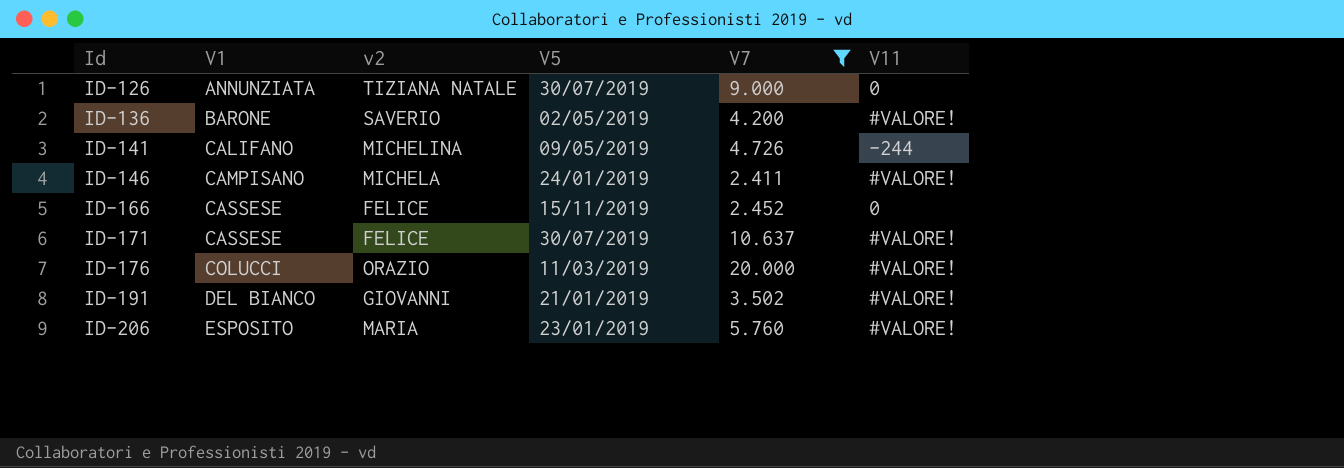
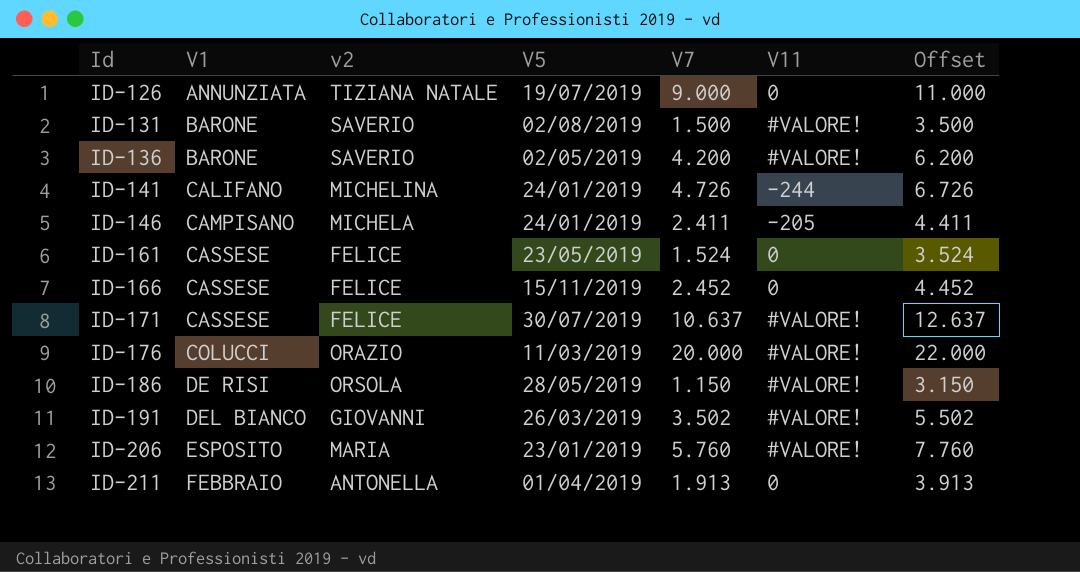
filter: V7 >= 2.411 -> none
column Offset | formula: none -> [V7] + 2
ID-126 | V5: 30/07/2019 -> 19/07/2019
ID-141 | V5: 09/05/2019 -> 24/01/2019
ID-146 | V11: #VALORE! -> -205
ID-191 | V5: 21/01/2019 -> 26/03/2019

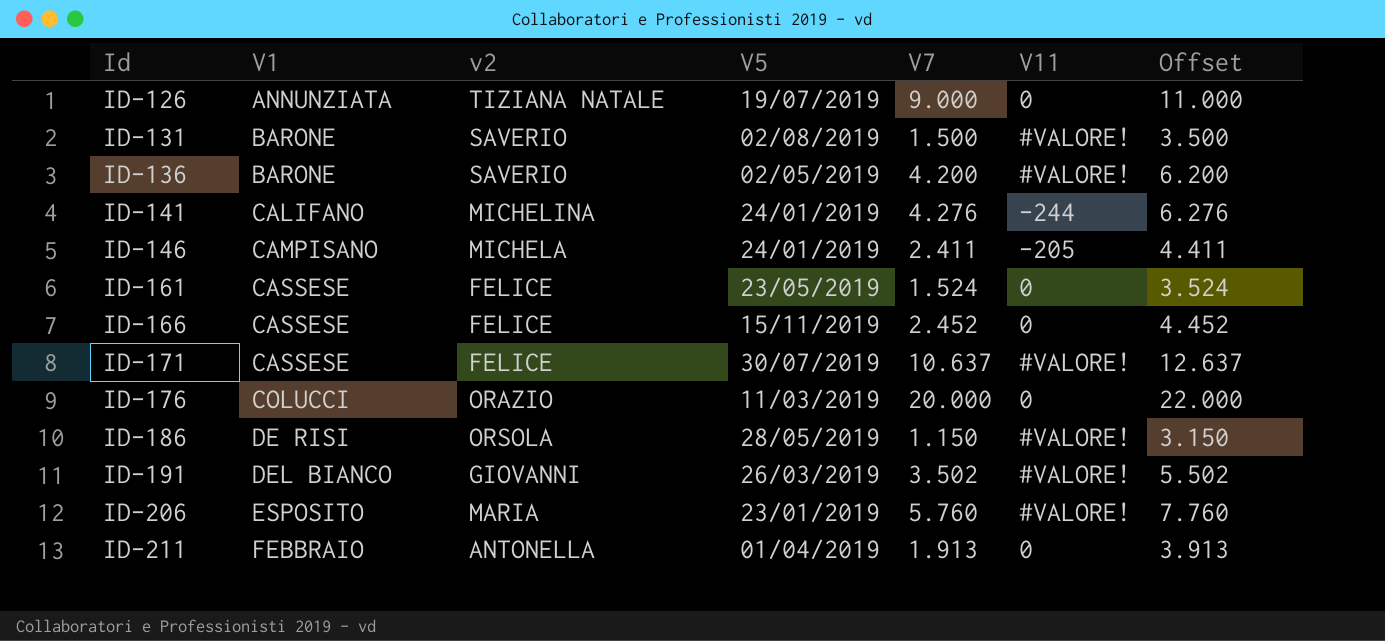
ID-141 | V7: 4.726 -> 4.276
ID-141 | Offset: 6.726 -> 6.276
ID-176 | V11: #VALORE! -> 0

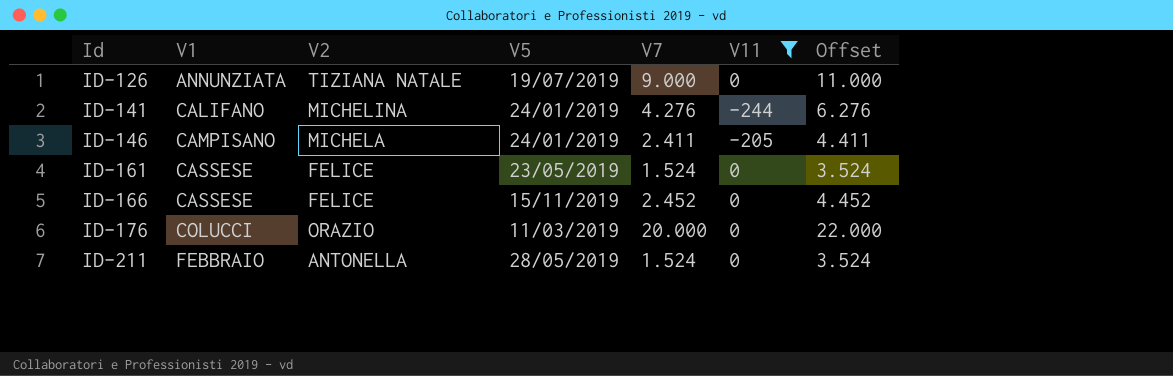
filter: none -> V11 != #VALORE!
column name: v2 -> V2
ID-211 | V5: 01/04/2019 -> 28/05/2019
ID-211 | V7: 1.913 -> 1.524
ID-211 | Offset: 3.913 -> 3.524

